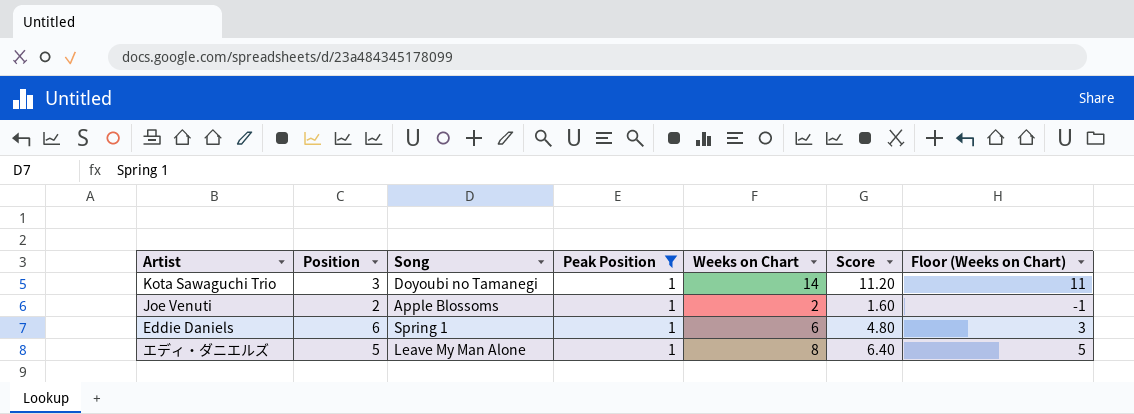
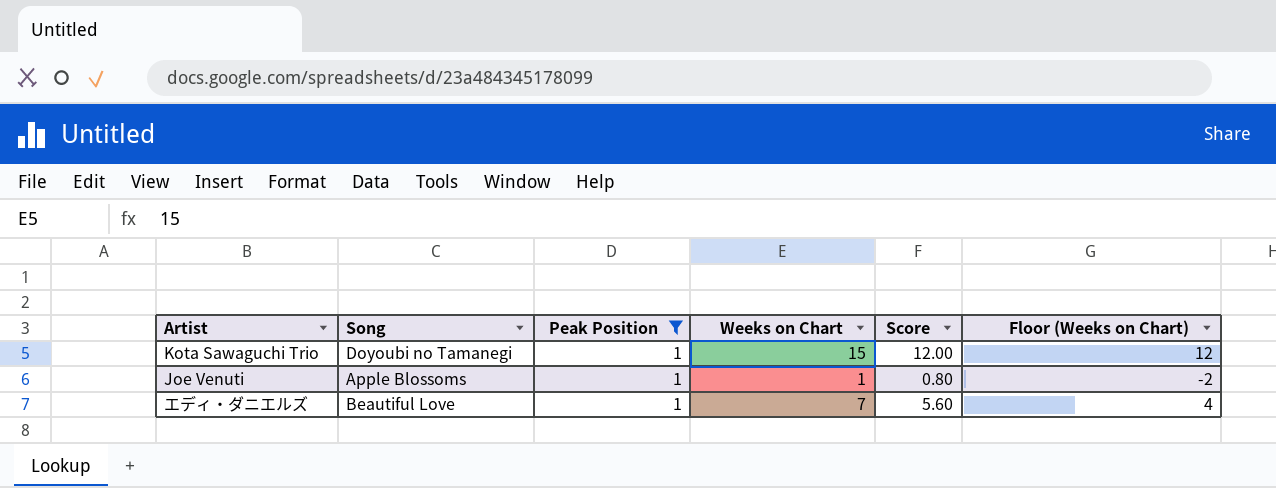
column Position | position: 2 -> none
row Eddie Daniels: 6 | Spring 1 | 1 | 6 | 4.80 | 3 -> none
Kota Sawaguchi Trio | Weeks on Chart: 14 -> 15
Kota Sawaguchi Trio | Score: 11.20 -> 12.00
Kota Sawaguchi Trio | Floor (Weeks on Chart): 11 -> 12
Joe Venuti | Weeks on Chart: 2 -> 1
Joe Venuti | Score: 1.60 -> 0.80
Joe Venuti | Floor (Weeks on Chart): -1 -> -2
エディ・ダニエルズ | Song: Leave My Man Alone -> Beautiful Love
エディ・ダニエルズ | Weeks on Chart: 8 -> 7
エディ・ダニエルズ | Score: 6.40 -> 5.60
エディ・ダニエルズ | Floor (Weeks on Chart): 5 -> 4

